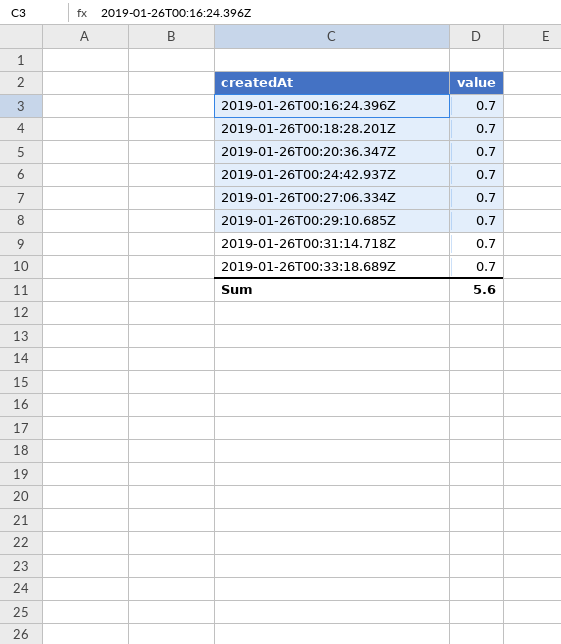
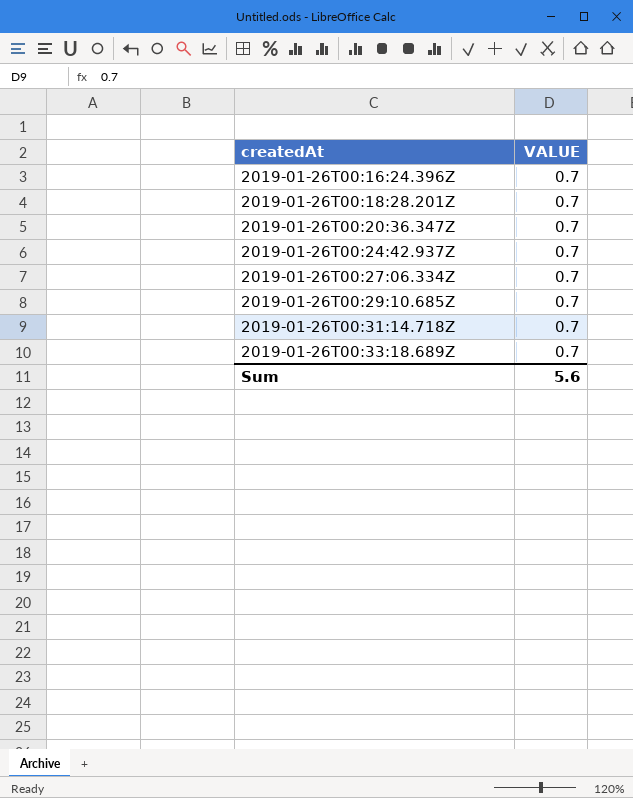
column name: value -> VALUE

